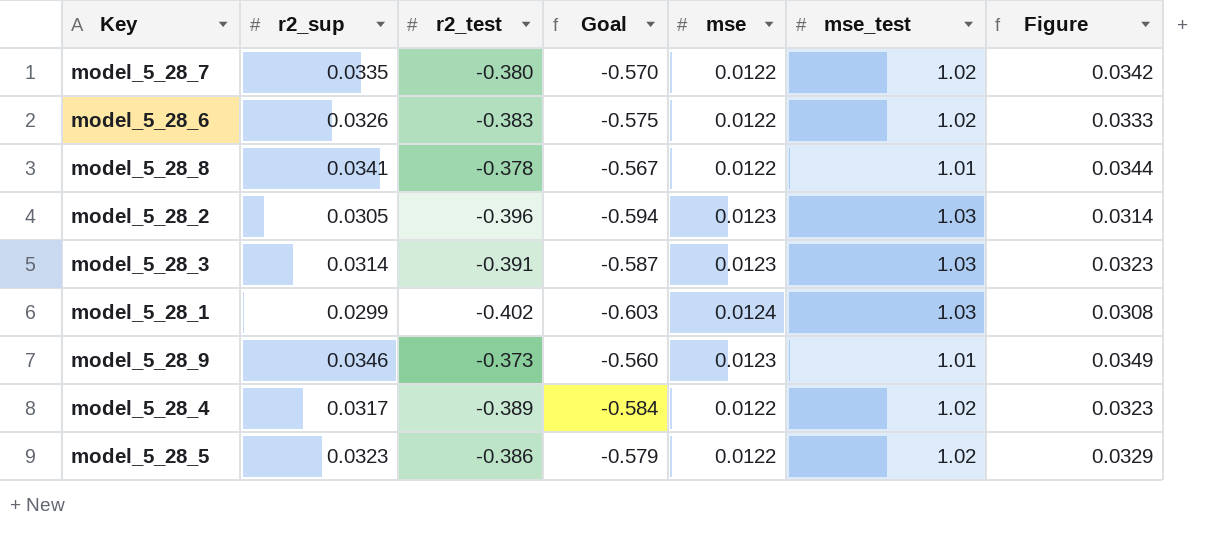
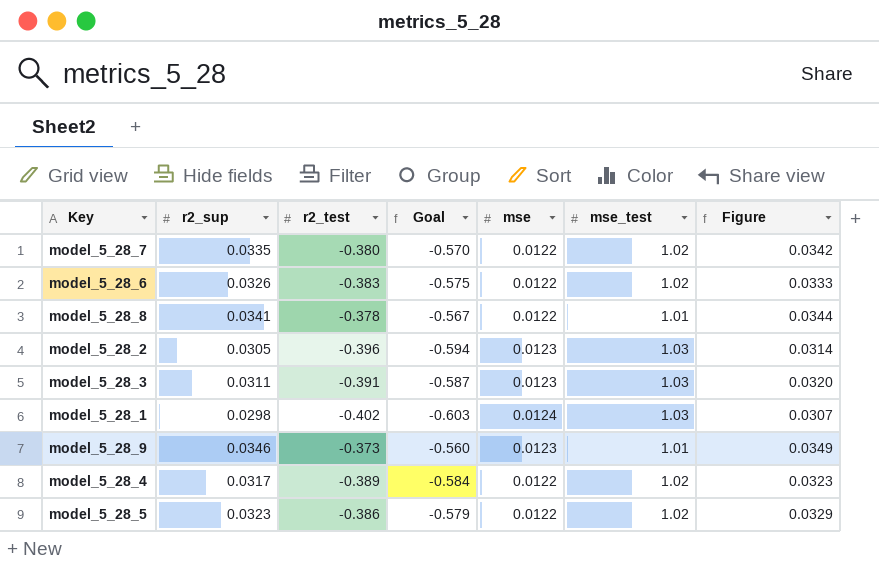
model_5_28_3 | r2_sup: 0.0314 -> 0.0311
model_5_28_3 | Figure: 0.0323 -> 0.0320
model_5_28_1 | r2_sup: 0.0299 -> 0.0298
model_5_28_1 | Figure: 0.0308 -> 0.0307

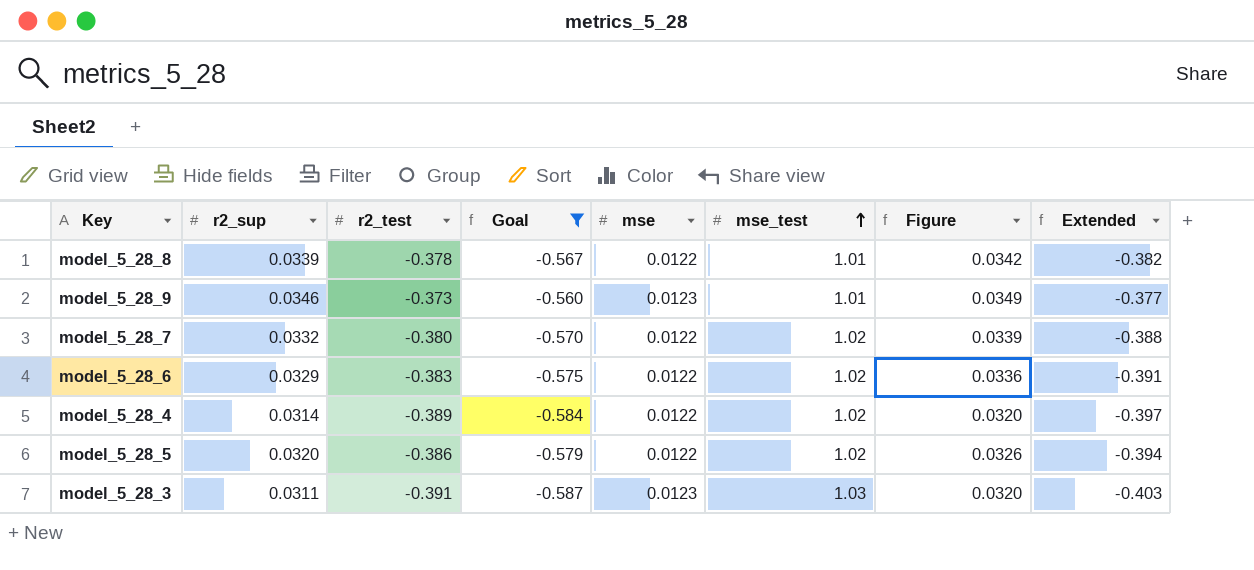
filter: none -> Goal >= -0.587
row order: none -> mse_test ascending
column Extended | formula: none -> [r2_test] * [mse_test]
model_5_28_8 | r2_sup: 0.0341 -> 0.0339
model_5_28_8 | Figure: 0.0344 -> 0.0342
model_5_28_7 | r2_sup: 0.0335 -> 0.0332
model_5_28_7 | Figure: 0.0342 -> 0.0339
model_5_28_6 | r2_sup: 0.0326 -> 0.0329
model_5_28_6 | Figure: 0.0333 -> 0.0336
model_5_28_4 | r2_sup: 0.0317 -> 0.0314
model_5_28_4 | Figure: 0.0323 -> 0.0320
model_5_28_5 | r2_sup: 0.0323 -> 0.0320
model_5_28_5 | Figure: 0.0329 -> 0.0326

